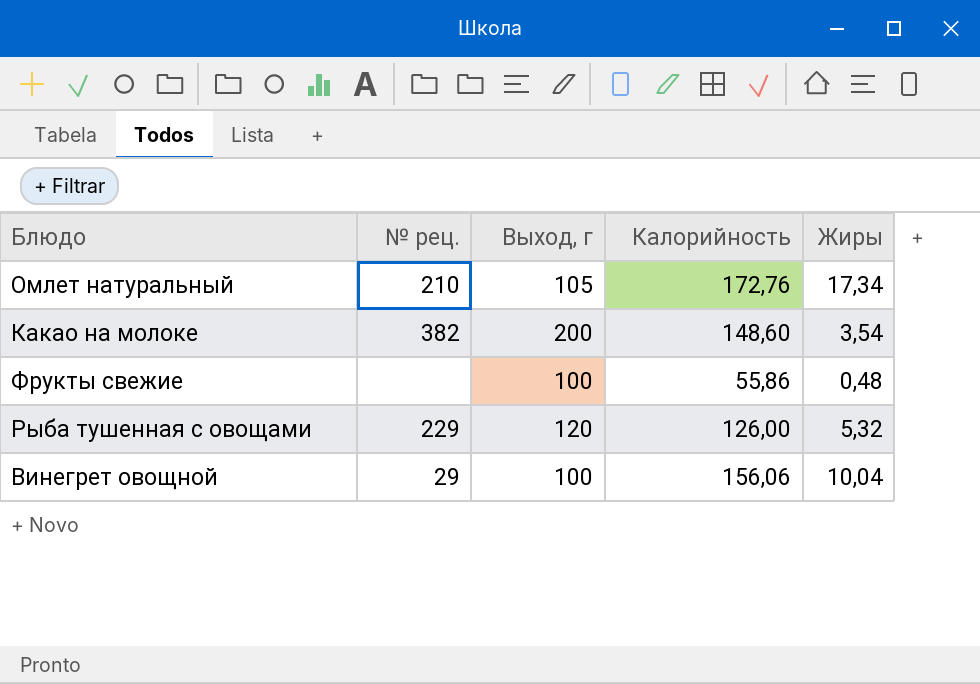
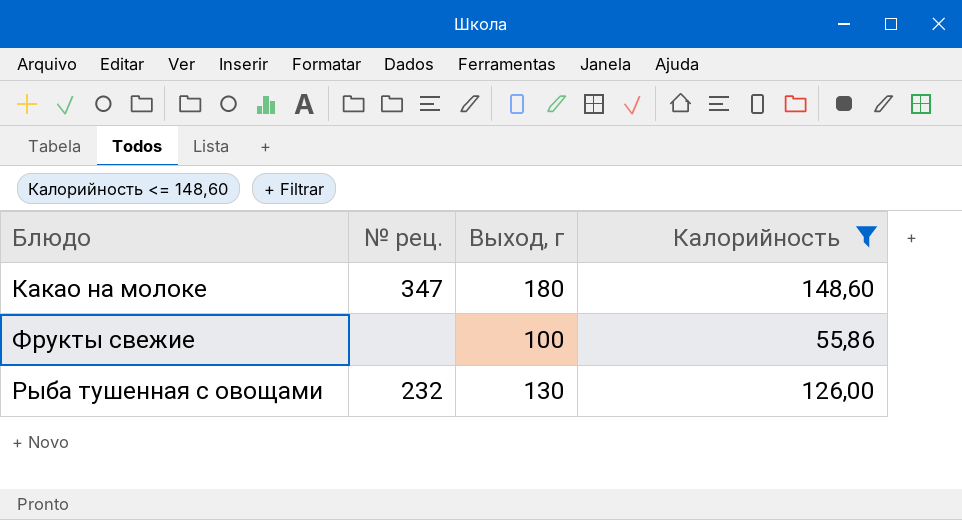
filter: none -> Калорийность <= 148,60
column Жиры | position: 5 -> none
Какао на молоке | № рец.: 382 -> 347
Какао на молоке | Выход, г: 200 -> 180
Рыба тушенная с овощами | № рец.: 229 -> 232
Рыба тушенная с овощами | Выход, г: 120 -> 130

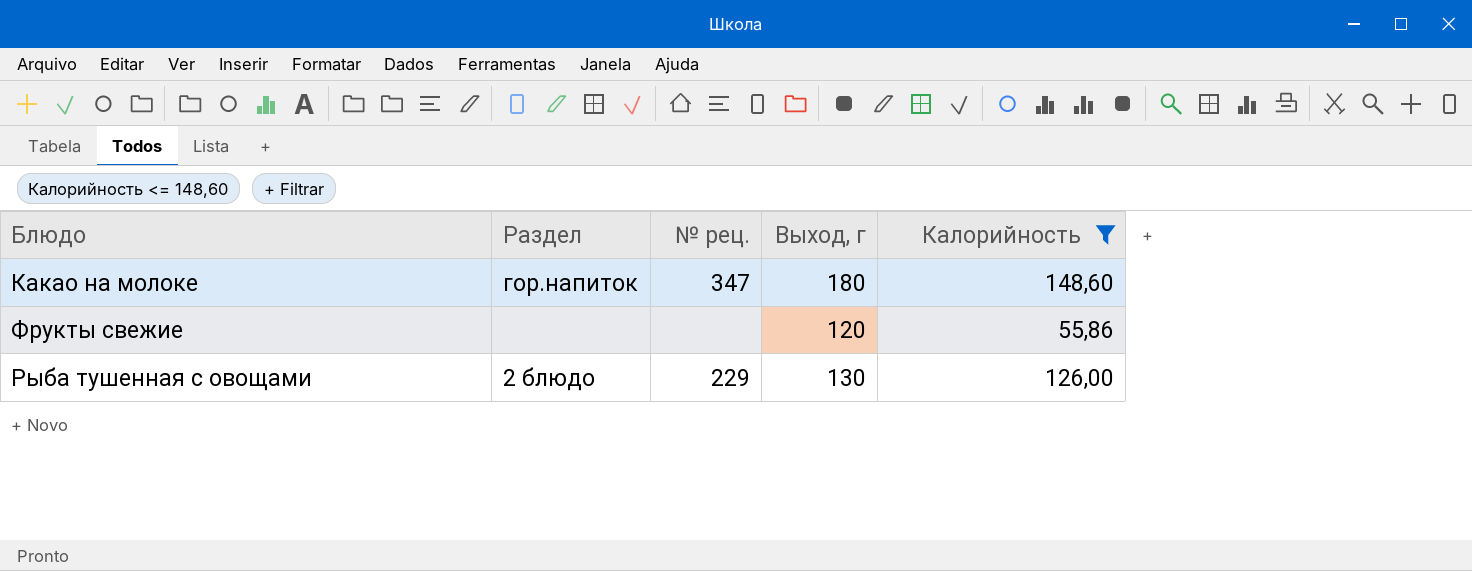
column Раздел | position: none -> 2
Фрукты свежие | Выход, г: 100 -> 120
Рыба тушенная с овощами | № рец.: 232 -> 229

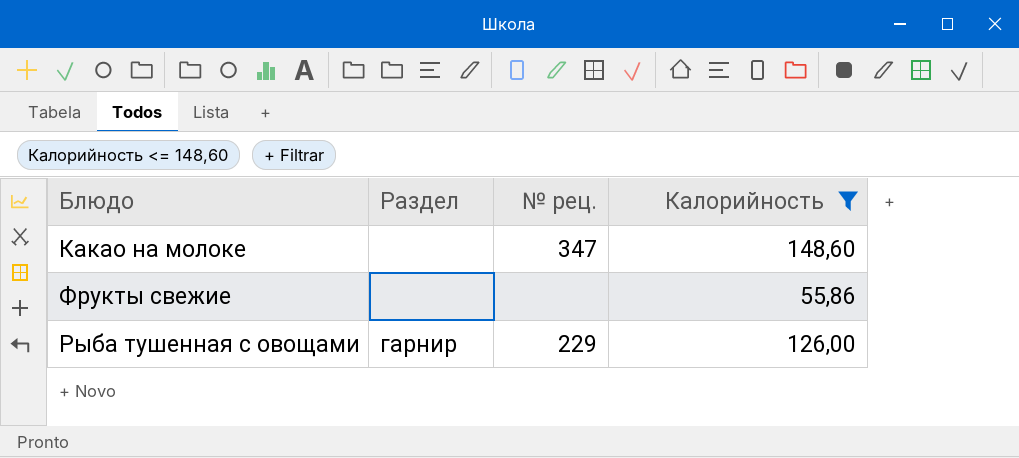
column Выход, г | position: 4 -> none
Какао на молоке | Раздел: гор.напиток -> none
Рыба тушенная с овощами | Раздел: 2 блюдо -> гарнир

